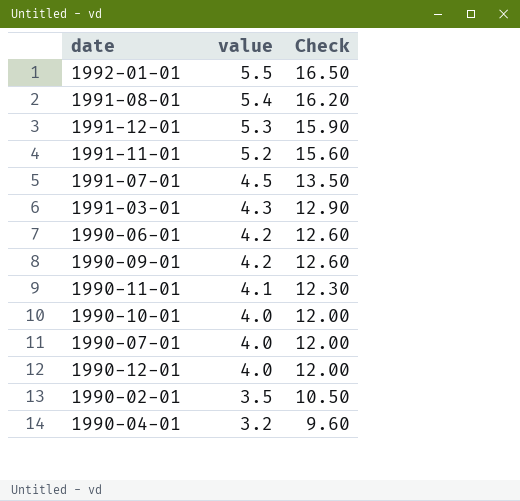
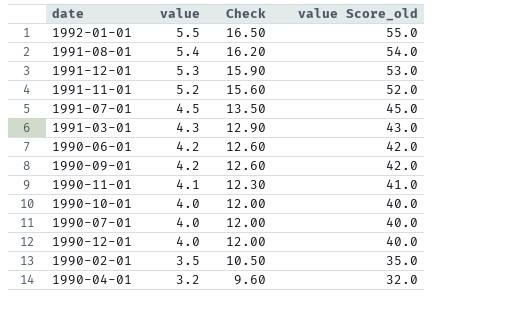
column value Score_old | formula: none -> [value] * 10

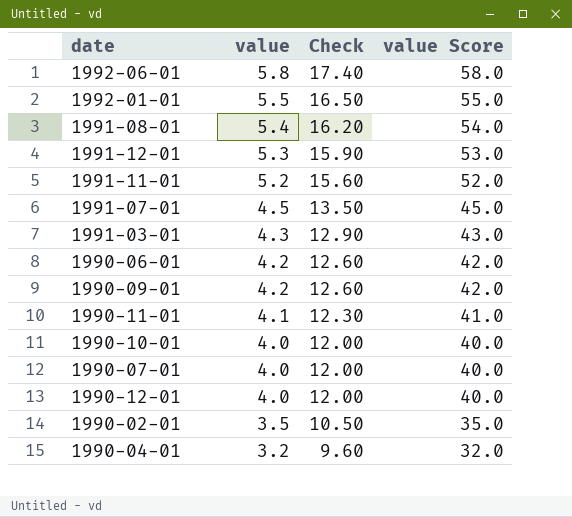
column name: value Score_old -> value Score
row 1992-06-01: none -> 5.8 | 17.40 | 58.0

